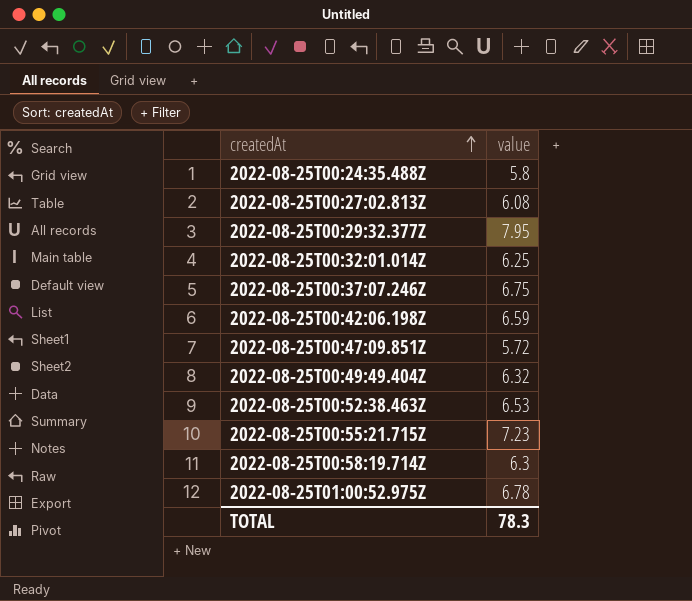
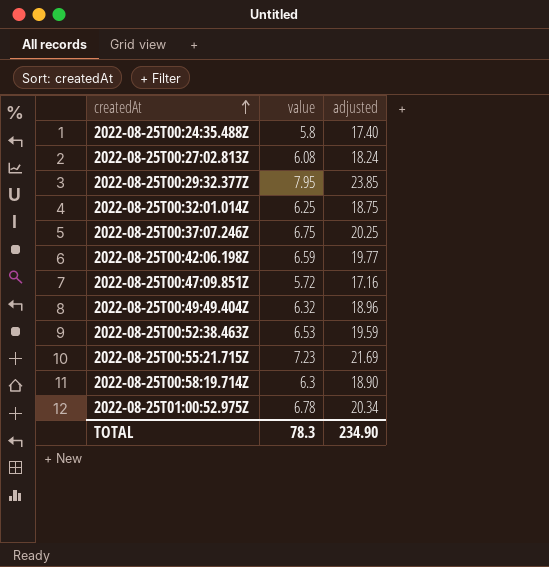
column adjusted | formula: none -> [value] * 3

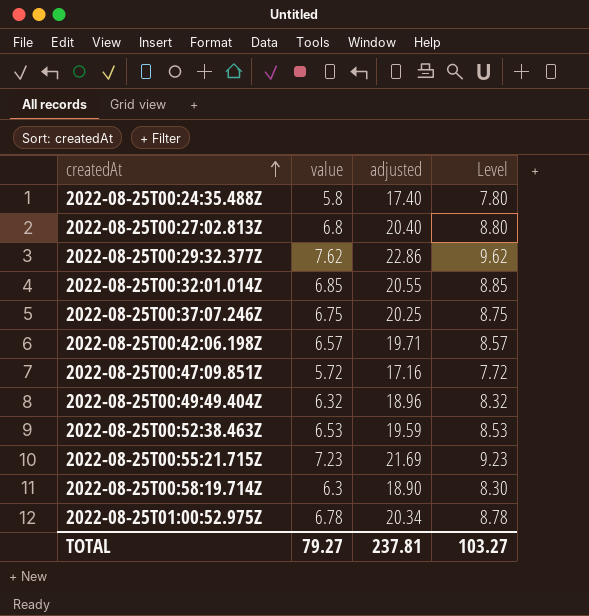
column Level | formula: none -> [value] + 2
2022-08-25T00:27:02.813Z | value: 6.08 -> 6.8
2022-08-25T00:27:02.813Z | adjusted: 18.24 -> 20.40
2022-08-25T00:29:32.377Z | value: 7.95 -> 7.62
2022-08-25T00:29:32.377Z | adjusted: 23.85 -> 22.86
2022-08-25T00:32:01.014Z | value: 6.25 -> 6.85
2022-08-25T00:32:01.014Z | adjusted: 18.75 -> 20.55
2022-08-25T00:42:06.198Z | value: 6.59 -> 6.57
2022-08-25T00:42:06.198Z | adjusted: 19.77 -> 19.71
TOTAL | value: 78.3 -> 79.27
TOTAL | adjusted: 234.90 -> 237.81

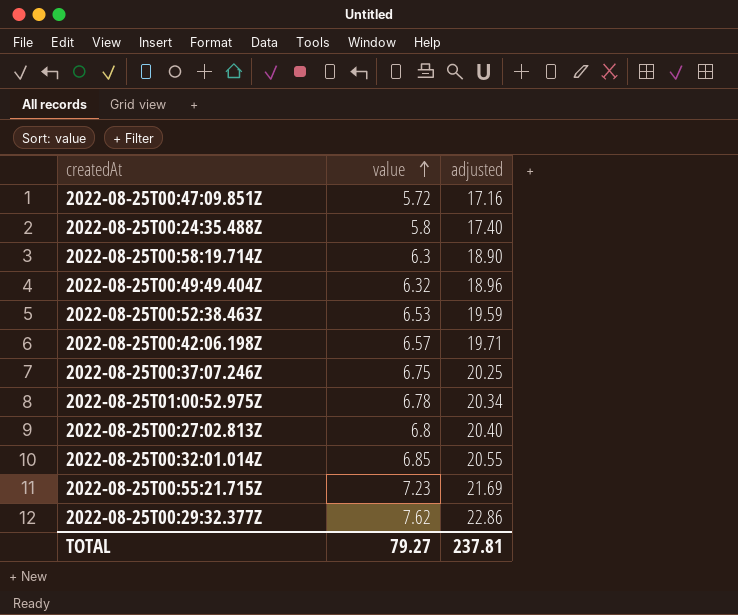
row order: createdAt ascending -> value ascending
column Level | formula: [value] + 2 -> none

